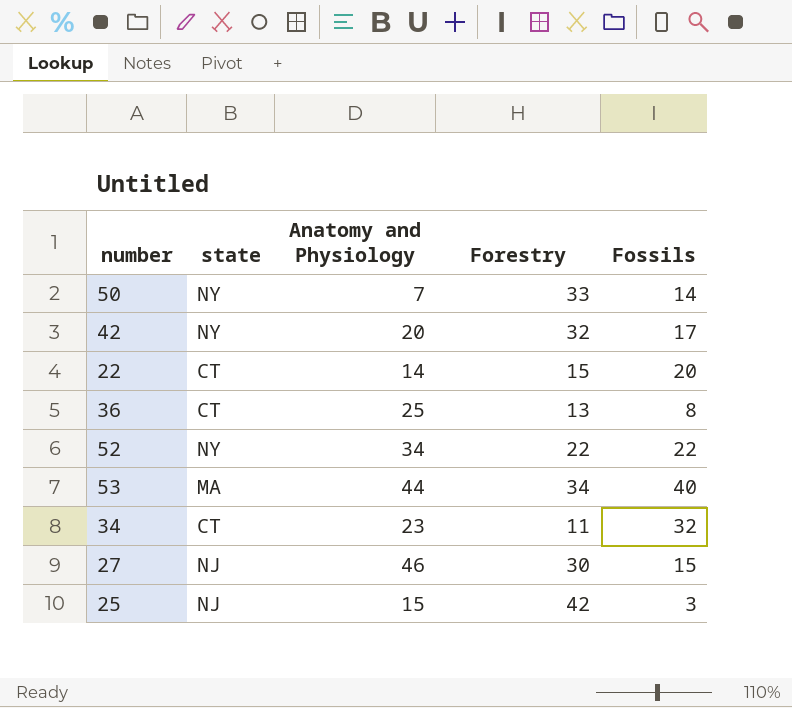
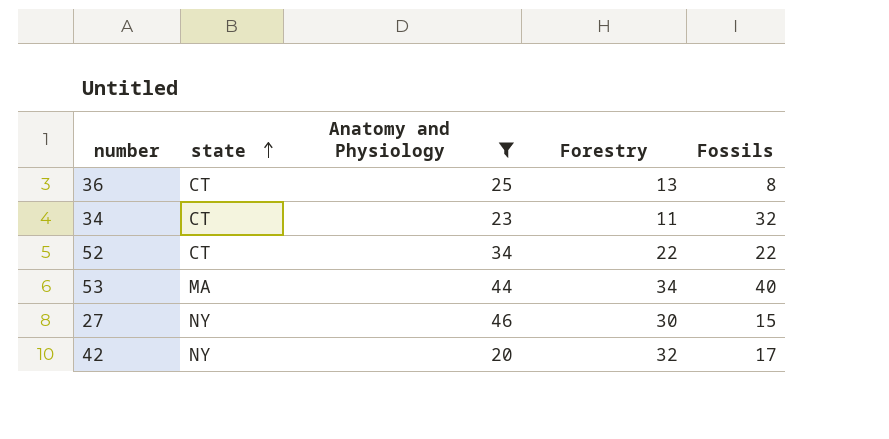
filter: none -> Anatomy and Physiology >= 20
row order: none -> state ascending
52 | state: NY -> CT
27 | state: NJ -> NY

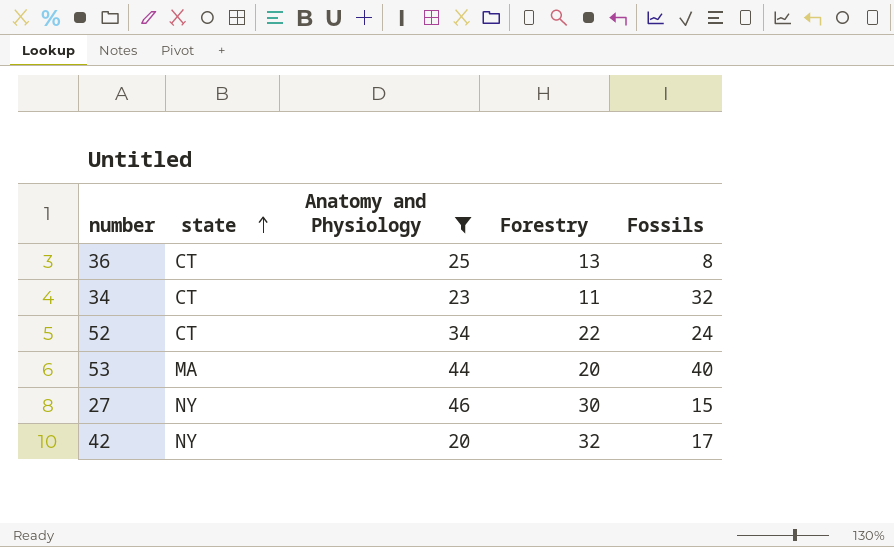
52 | Fossils: 22 -> 24
53 | Forestry: 34 -> 20

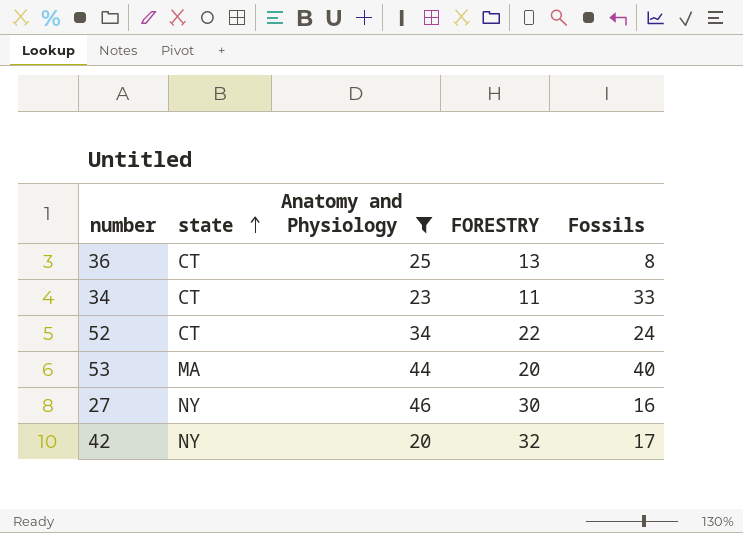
column name: Forestry -> FORESTRY
34 | Fossils: 32 -> 33
27 | Fossils: 15 -> 16

